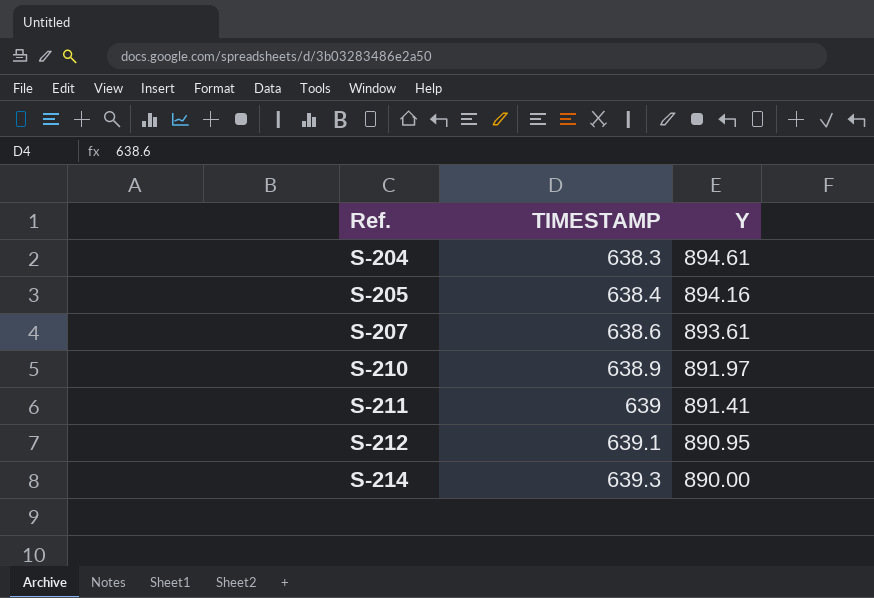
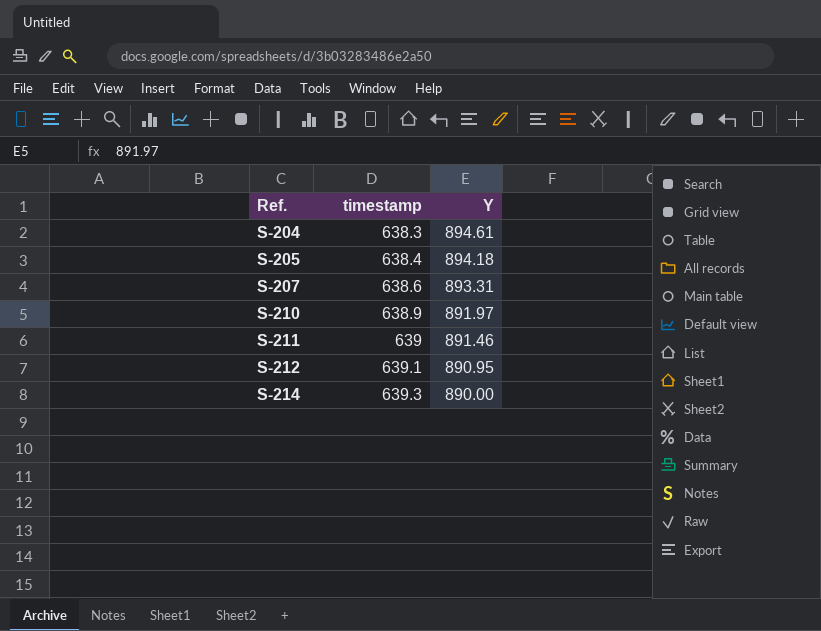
column name: TIMESTAMP -> timestamp
S-205 | Y: 894.16 -> 894.18
S-207 | Y: 893.61 -> 893.31
S-211 | Y: 891.41 -> 891.46

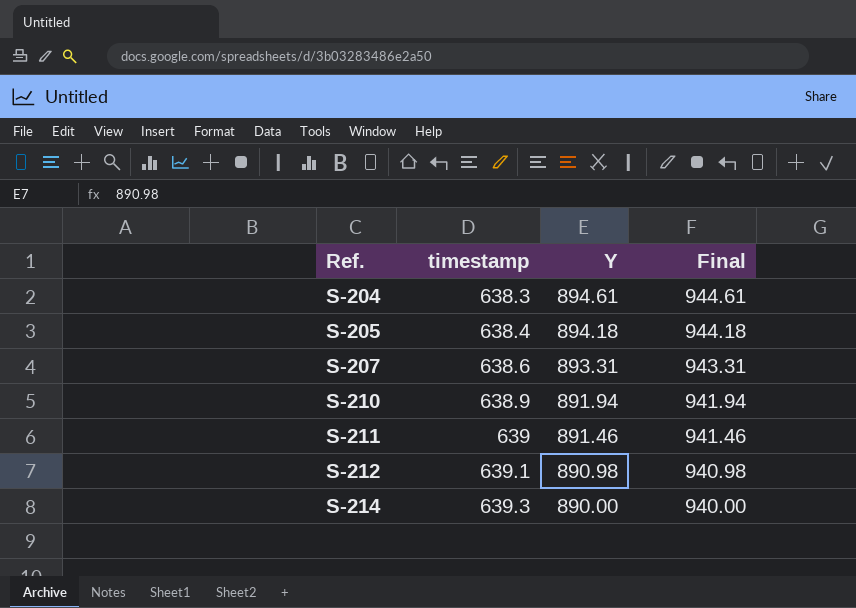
column Final | formula: none -> [Y] + 50
S-210 | Y: 891.97 -> 891.94
S-212 | Y: 890.95 -> 890.98

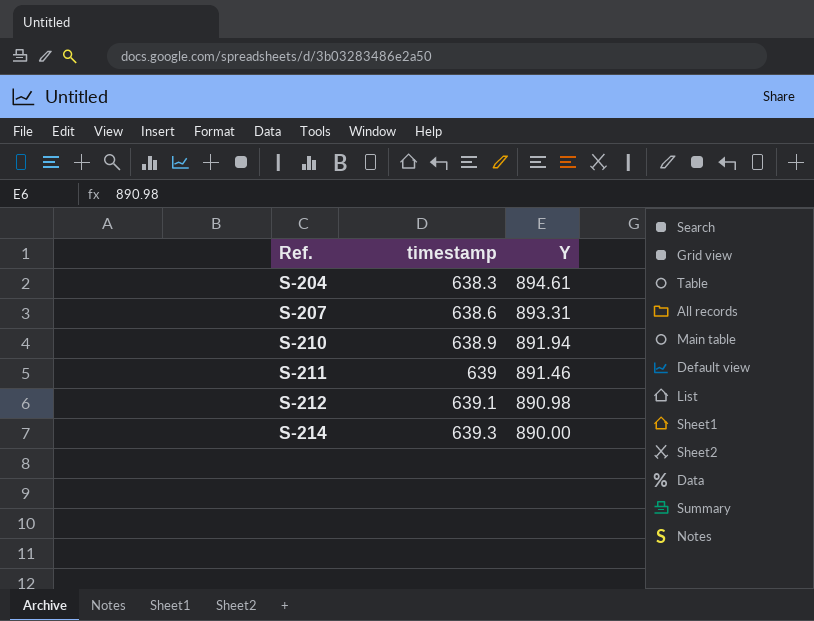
column Final | formula: [Y] + 50 -> none
row S-205: 638.4 | 894.18 | 944.18 -> none

